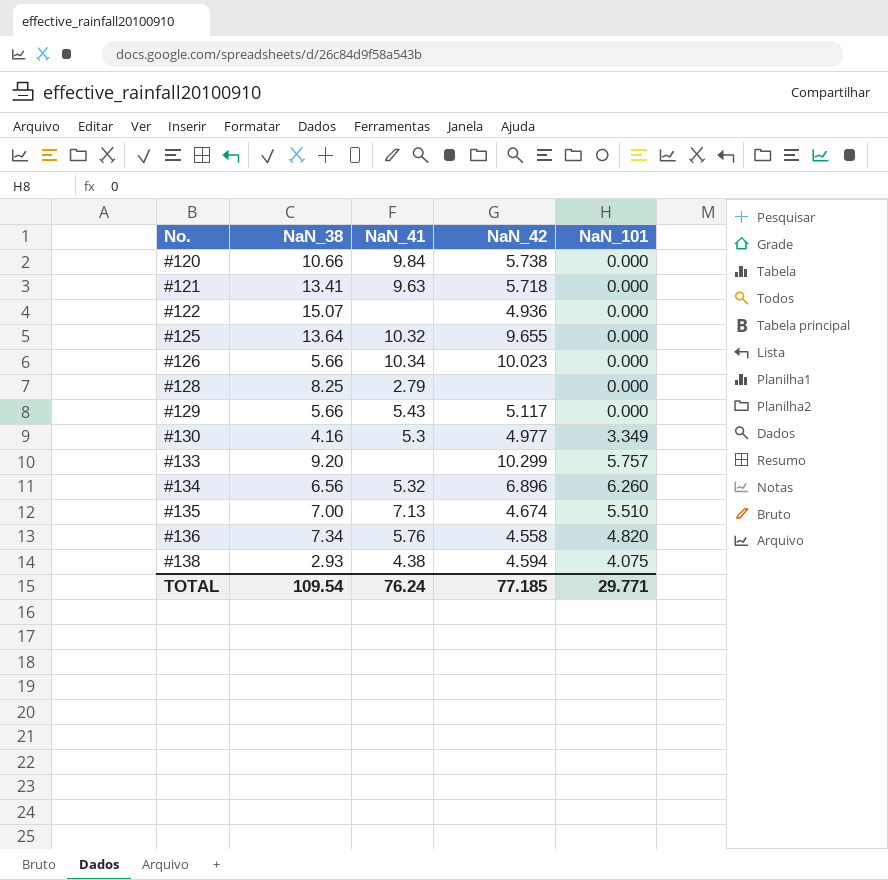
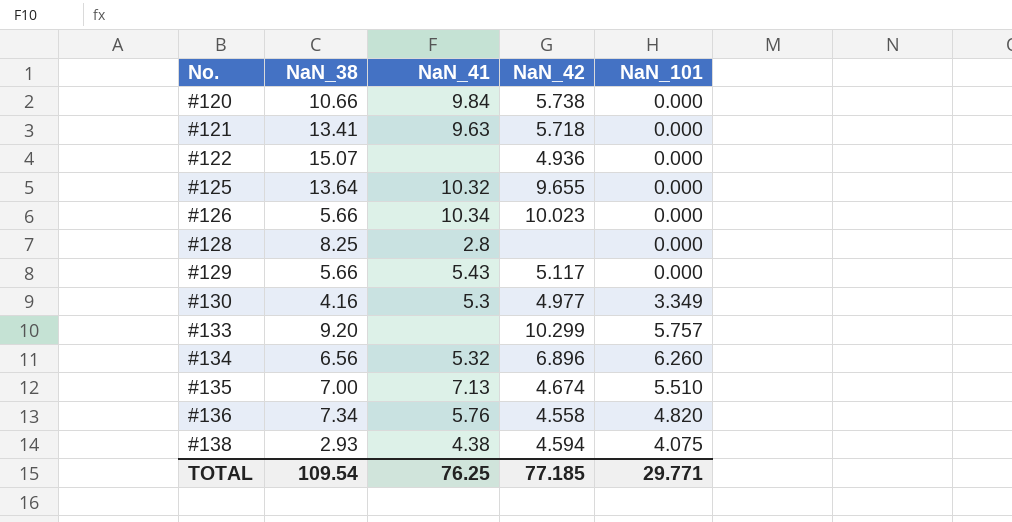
#128 | NaN_41: 2.79 -> 2.8
TOTAL | NaN_41: 76.24 -> 76.25

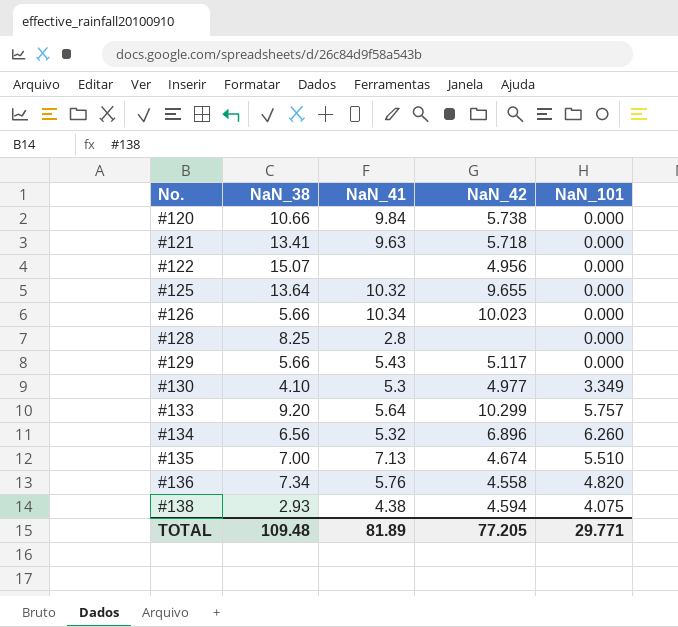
#122 | NaN_42: 4.936 -> 4.956
#130 | NaN_38: 4.16 -> 4.10
#133 | NaN_41: none -> 5.64
TOTAL | NaN_38: 109.54 -> 109.48
TOTAL | NaN_41: 76.25 -> 81.89
TOTAL | NaN_42: 77.185 -> 77.205

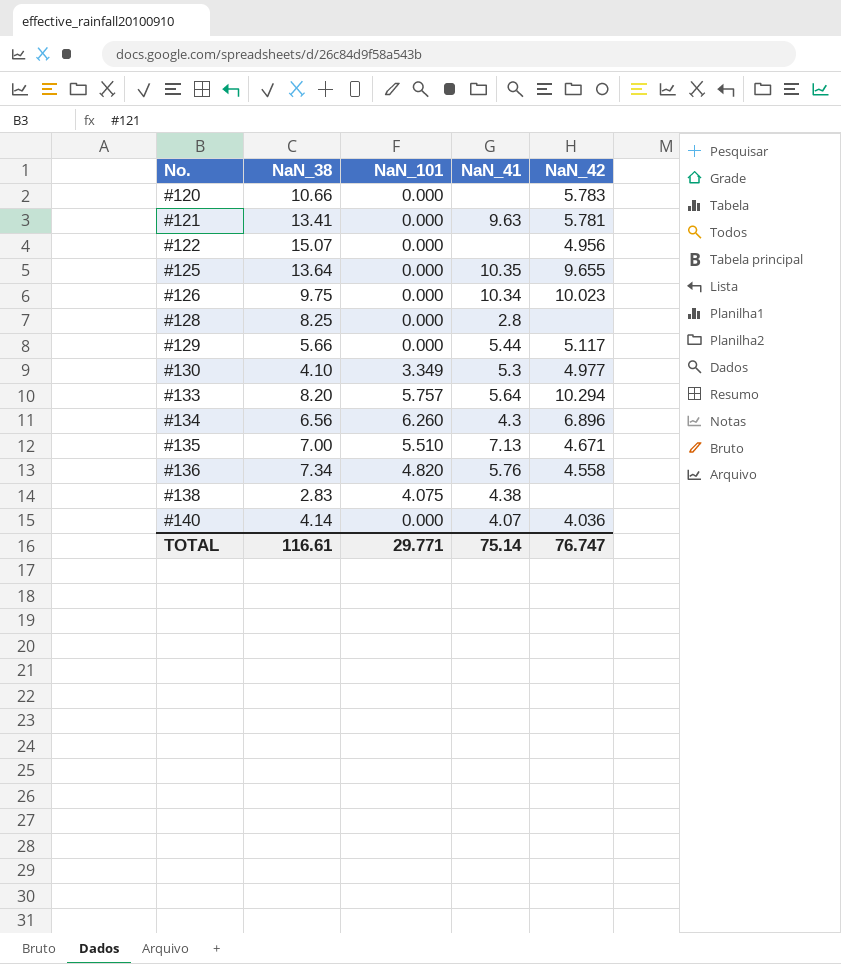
column NaN_101 | position: 5 -> 3
#120 | NaN_41: 9.84 -> none
#120 | NaN_42: 5.738 -> 5.783
#121 | NaN_42: 5.718 -> 5.781
#125 | NaN_41: 10.32 -> 10.35
#126 | NaN_38: 5.66 -> 9.75
#129 | NaN_41: 5.43 -> 5.44
#133 | NaN_38: 9.20 -> 8.20
#133 | NaN_42: 10.299 -> 10.294
#134 | NaN_41: 5.32 -> 4.3
#135 | NaN_42: 4.674 -> 4.671
#138 | NaN_38: 2.93 -> 2.83
#138 | NaN_42: 4.594 -> none
row #140: none -> 4.14 | 0.000 | 4.07 | 4.036
TOTAL | NaN_38: 109.48 -> 116.61
TOTAL | NaN_41: 81.89 -> 75.14
TOTAL | NaN_42: 77.205 -> 76.747

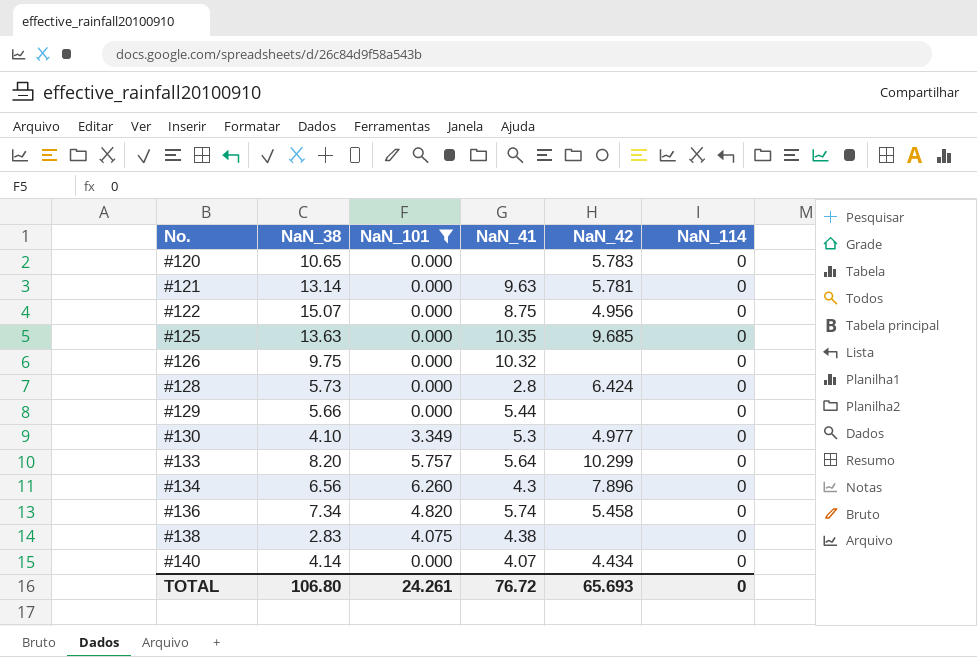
filter: none -> NaN_101 != 5.510
column NaN_114 | position: none -> 6
#120 | NaN_38: 10.66 -> 10.65
#121 | NaN_38: 13.41 -> 13.14
#122 | NaN_41: none -> 8.75
#125 | NaN_38: 13.64 -> 13.63
#125 | NaN_42: 9.655 -> 9.685
#126 | NaN_41: 10.34 -> 10.32
#126 | NaN_42: 10.023 -> none
#128 | NaN_38: 8.25 -> 5.73
#128 | NaN_42: none -> 6.424
#129 | NaN_42: 5.117 -> none
#133 | NaN_42: 10.294 -> 10.299
#134 | NaN_42: 6.896 -> 7.896
#136 | NaN_41: 5.76 -> 5.74
#136 | NaN_42: 4.558 -> 5.458
#140 | NaN_42: 4.036 -> 4.434
TOTAL | NaN_38: 116.61 -> 106.80
TOTAL | NaN_101: 29.771 -> 24.261
TOTAL | NaN_41: 75.14 -> 76.72
TOTAL | NaN_42: 76.747 -> 65.693

